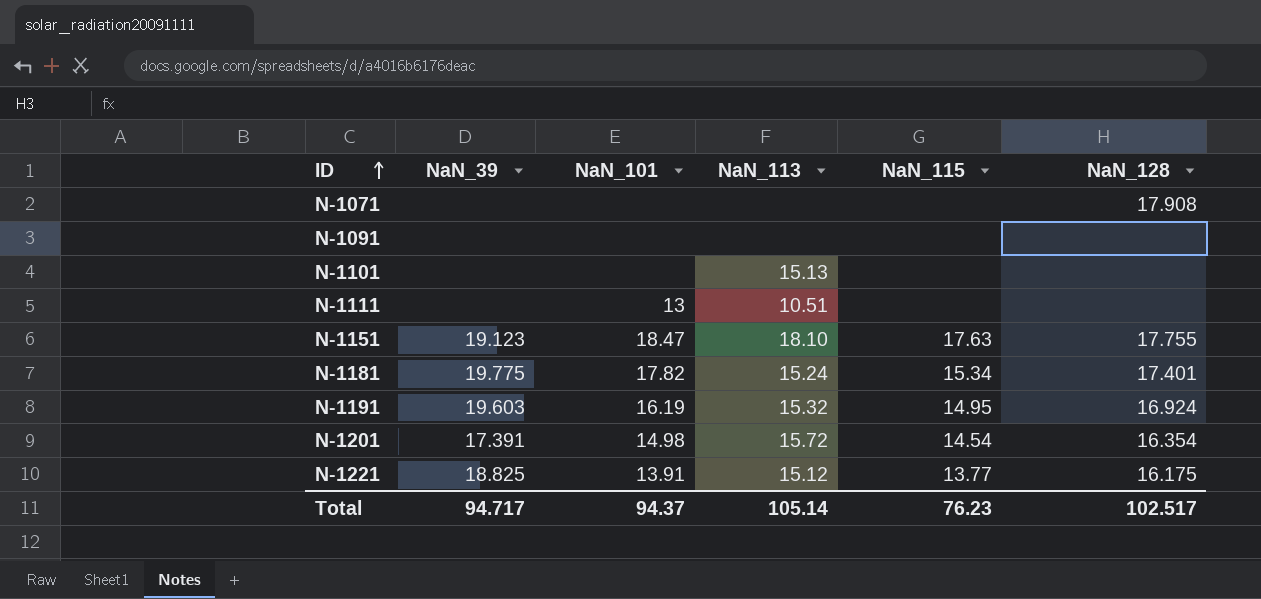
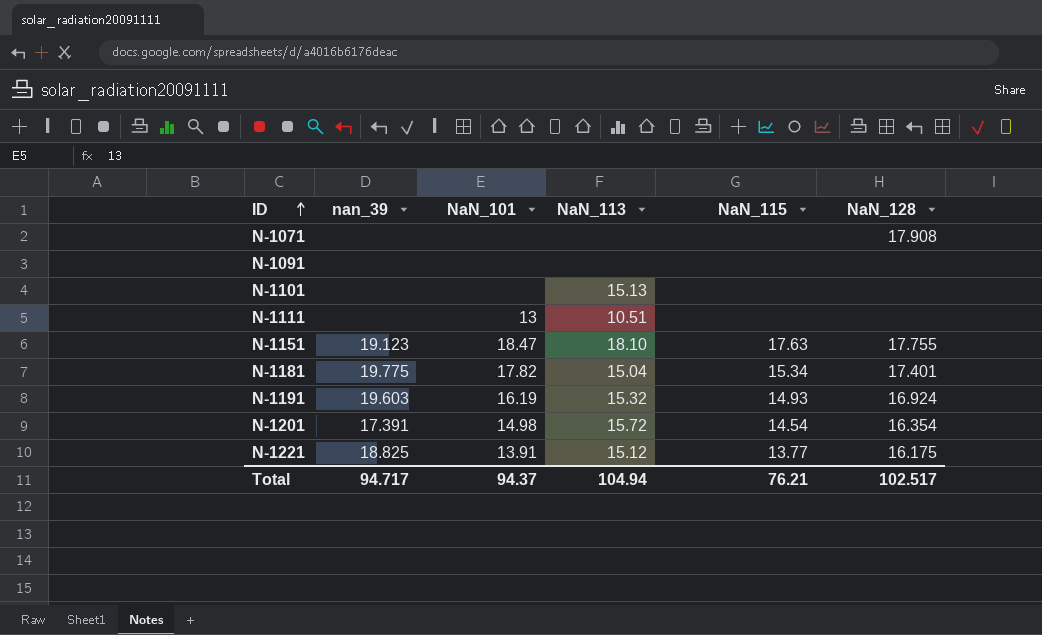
column name: NaN_39 -> nan_39
N-1181 | NaN_113: 15.24 -> 15.04
N-1191 | NaN_115: 14.95 -> 14.93
Total | NaN_113: 105.14 -> 104.94
Total | NaN_115: 76.23 -> 76.21

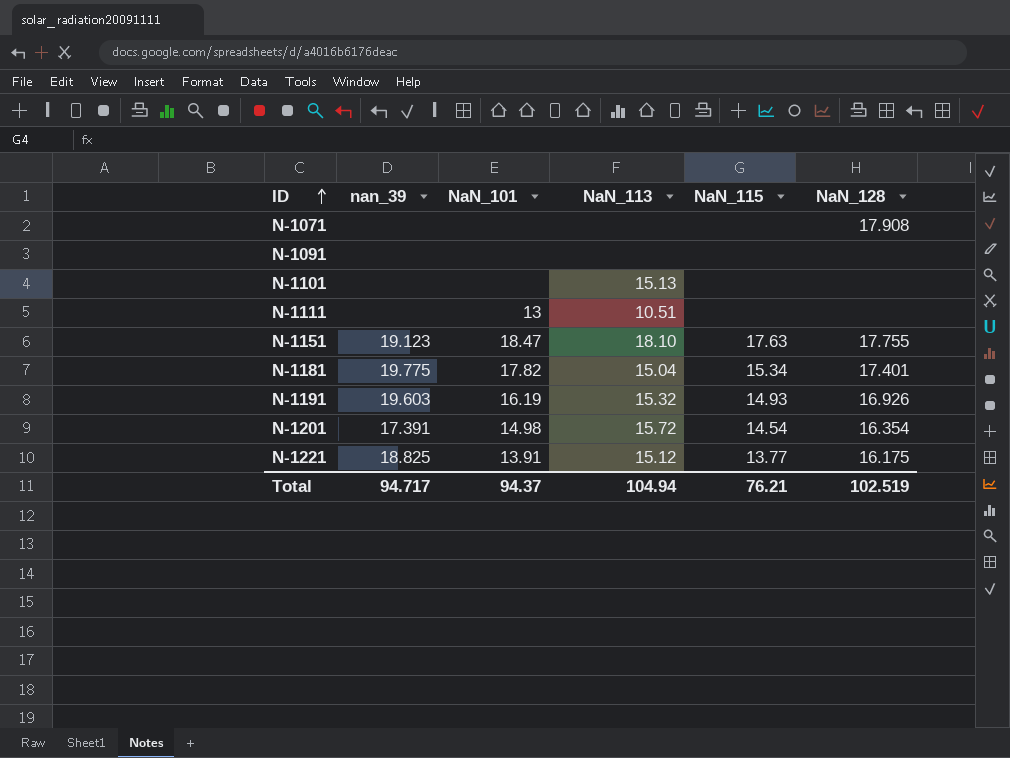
N-1191 | NaN_128: 16.924 -> 16.926
Total | NaN_128: 102.517 -> 102.519

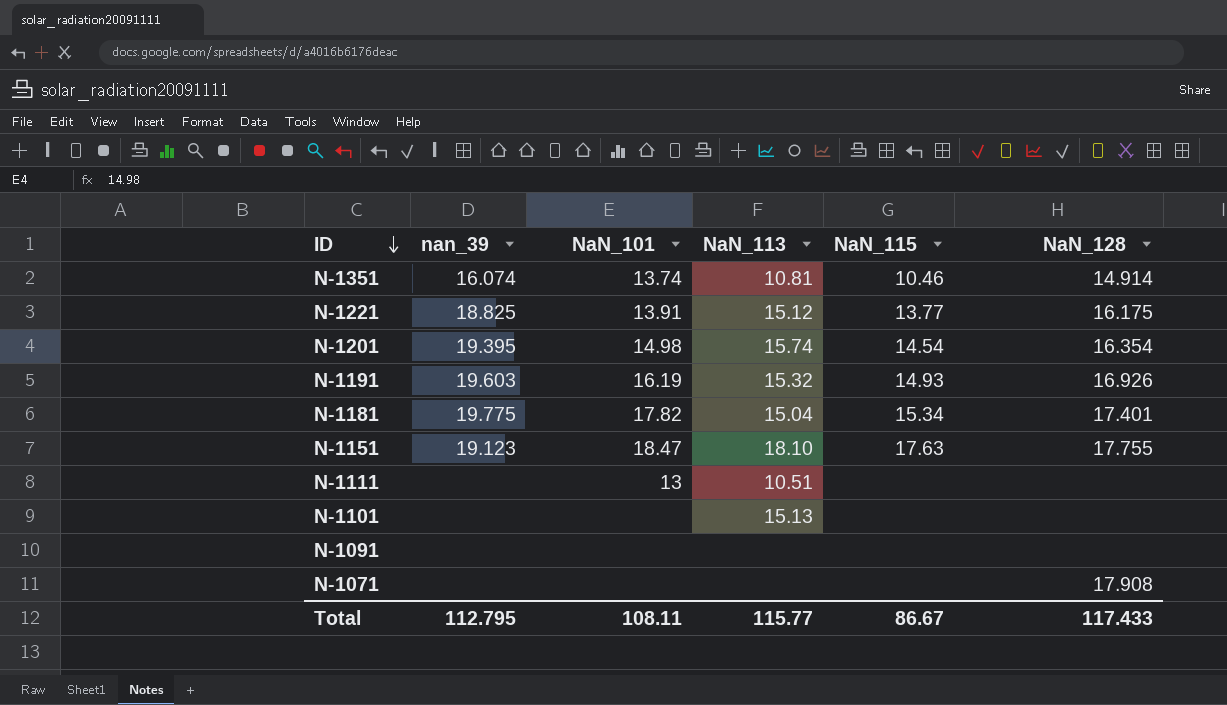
row order: ID ascending -> ID descending
row N-1351: none -> 16.074 | 13.74 | 10.81 | 10.46 | 14.914
N-1201 | nan_39: 17.391 -> 19.395
N-1201 | NaN_113: 15.72 -> 15.74
Total | nan_39: 94.717 -> 112.795
Total | NaN_101: 94.37 -> 108.11
Total | NaN_113: 104.94 -> 115.77
Total | NaN_115: 76.21 -> 86.67
Total | NaN_128: 102.519 -> 117.433

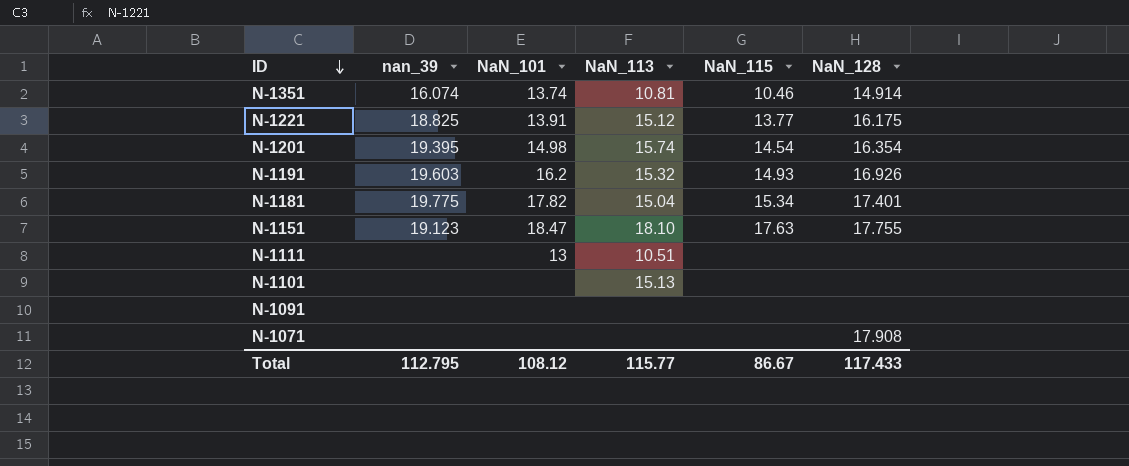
N-1191 | NaN_101: 16.19 -> 16.2
Total | NaN_101: 108.11 -> 108.12

